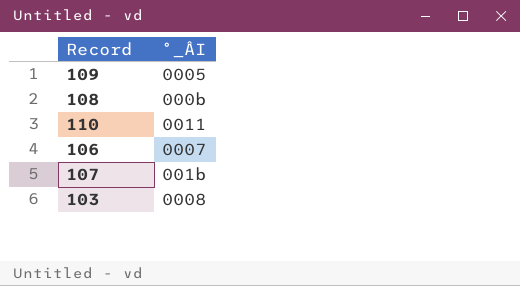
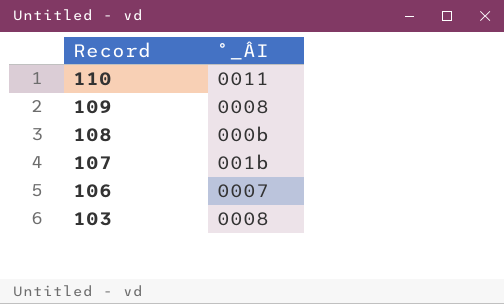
row order: none -> Record descending
109 | °_ÂI: 0005 -> 0008

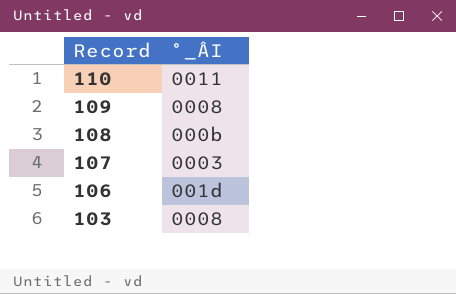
107 | °_ÂI: 001b -> 0003
106 | °_ÂI: 0007 -> 001d

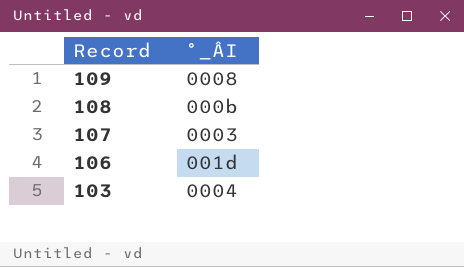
row 110: 0011 -> none
103 | °_ÂI: 0008 -> 0004

